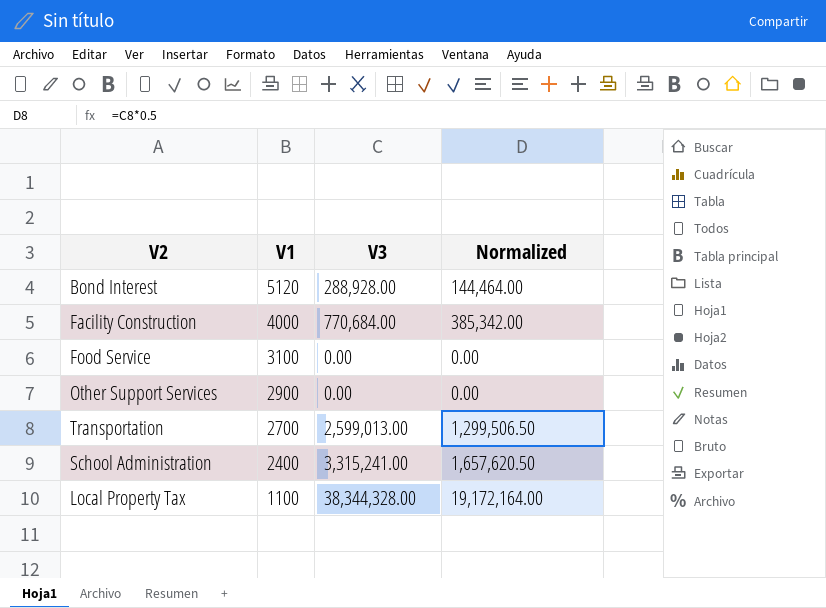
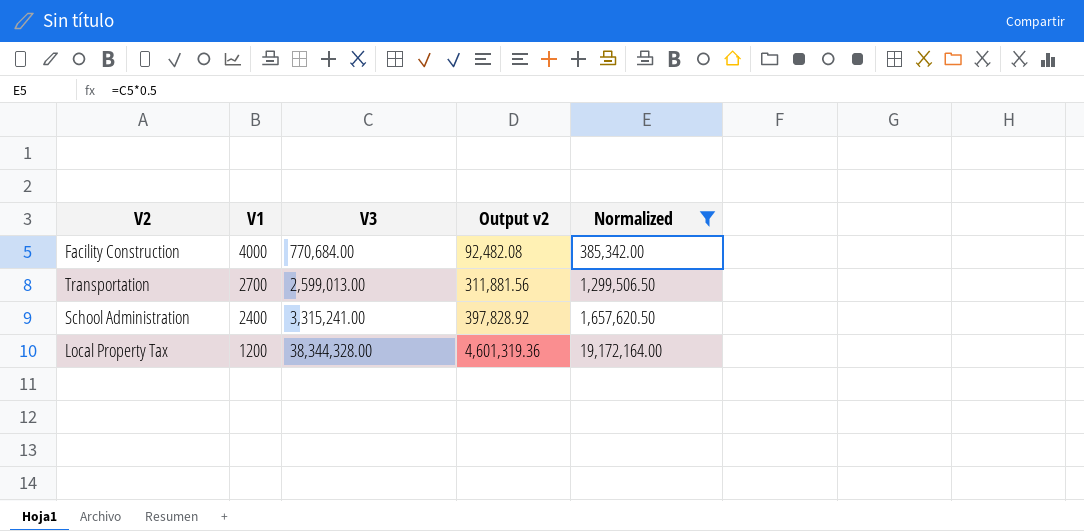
filter: none -> Normalized >= 385,342.00
column Output v2 | formula: none -> [V3] * 0.12
Local Property Tax | V1: 1100 -> 1200

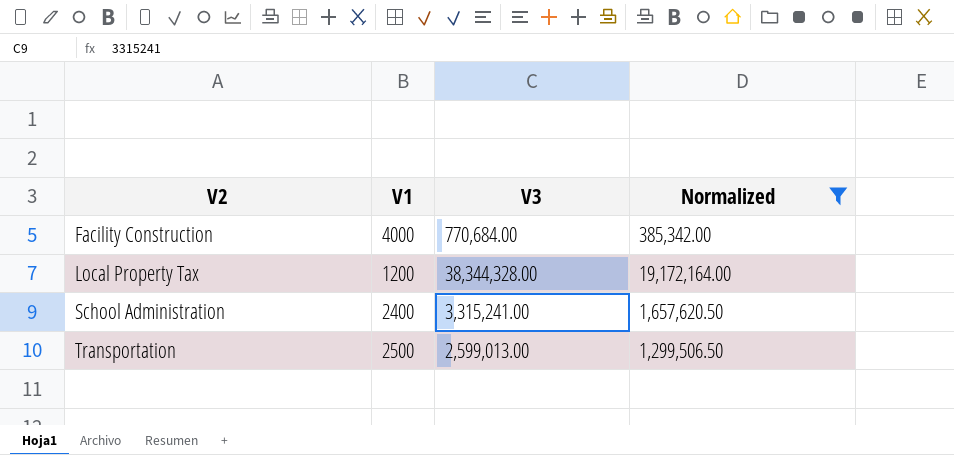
row order: V1 descending -> V2 ascending
column Output v2 | formula: [V3] * 0.12 -> none
Transportation | V1: 2700 -> 2500

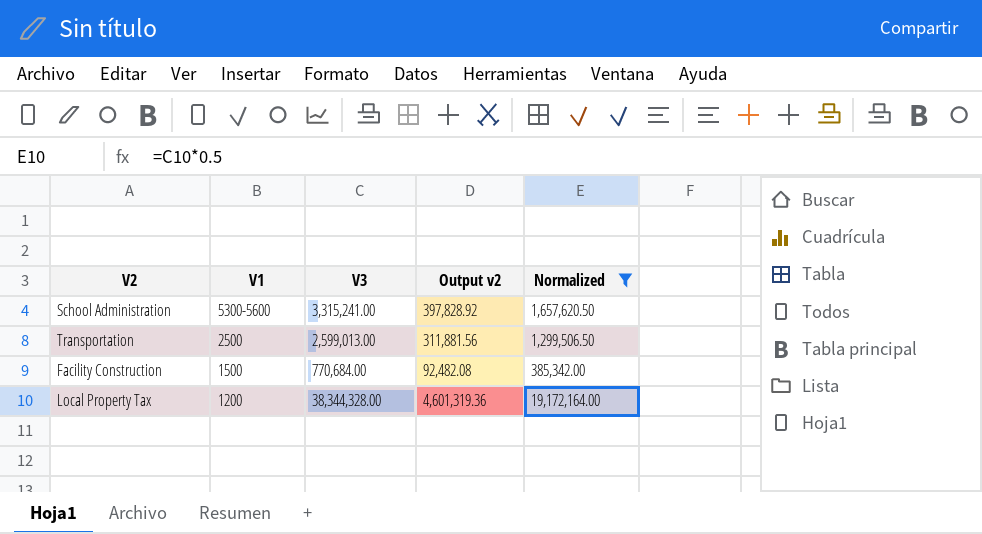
row order: V2 ascending -> V1 descending
column Output v2 | formula: none -> [V3] * 0.12
School Administration | V1: 2400 -> 5300-5600
Facility Construction | V1: 4000 -> 1500

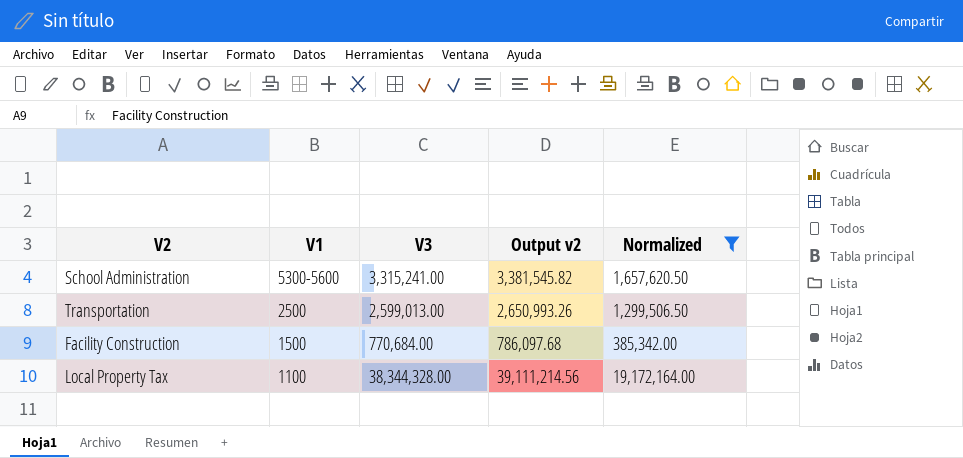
column Output v2 | formula: [V3] * 0.12 -> [V3] * 1.02
Local Property Tax | V1: 1200 -> 1100

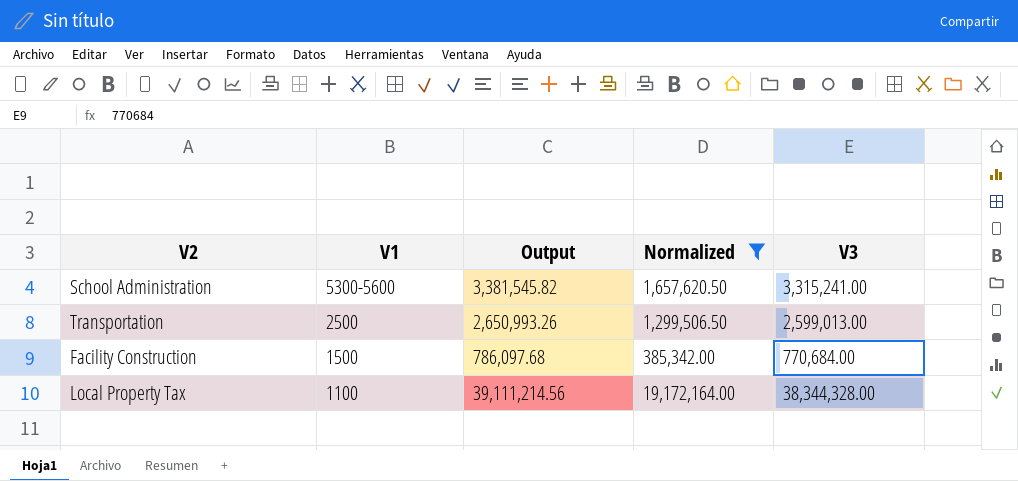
column name: Output v2 -> Output
column V3 | position: 3 -> 5

